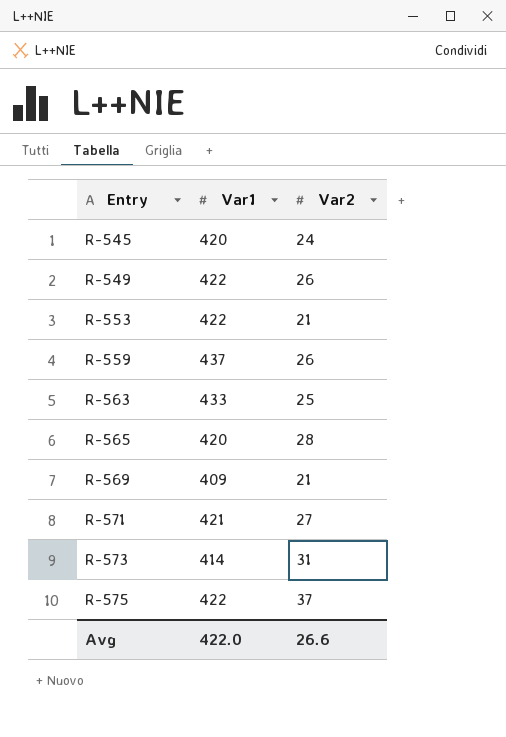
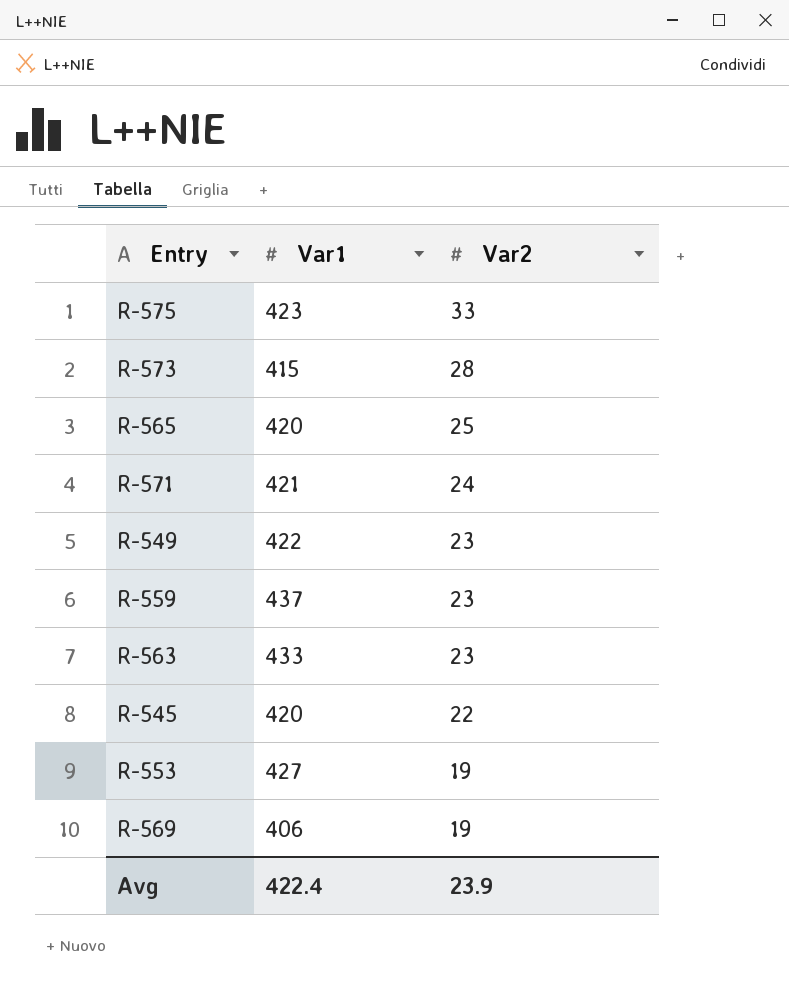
row order: Entry ascending -> Var2 descending
R-575 | Var1: 422 -> 423
R-575 | Var2: 37 -> 33
R-573 | Var1: 414 -> 415
R-573 | Var2: 31 -> 28
R-565 | Var2: 28 -> 25
R-571 | Var2: 27 -> 24
R-549 | Var2: 26 -> 23
R-559 | Var2: 26 -> 23
R-563 | Var2: 25 -> 23
R-545 | Var2: 24 -> 22
R-553 | Var1: 422 -> 427
R-553 | Var2: 21 -> 19
R-569 | Var1: 409 -> 406
R-569 | Var2: 21 -> 19
Avg | Var1: 422.0 -> 422.4
Avg | Var2: 26.6 -> 23.9

